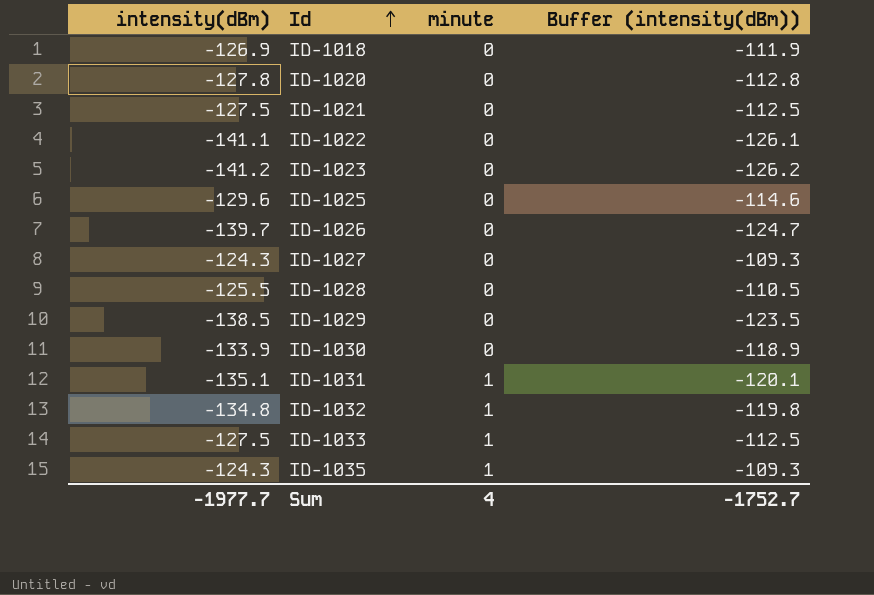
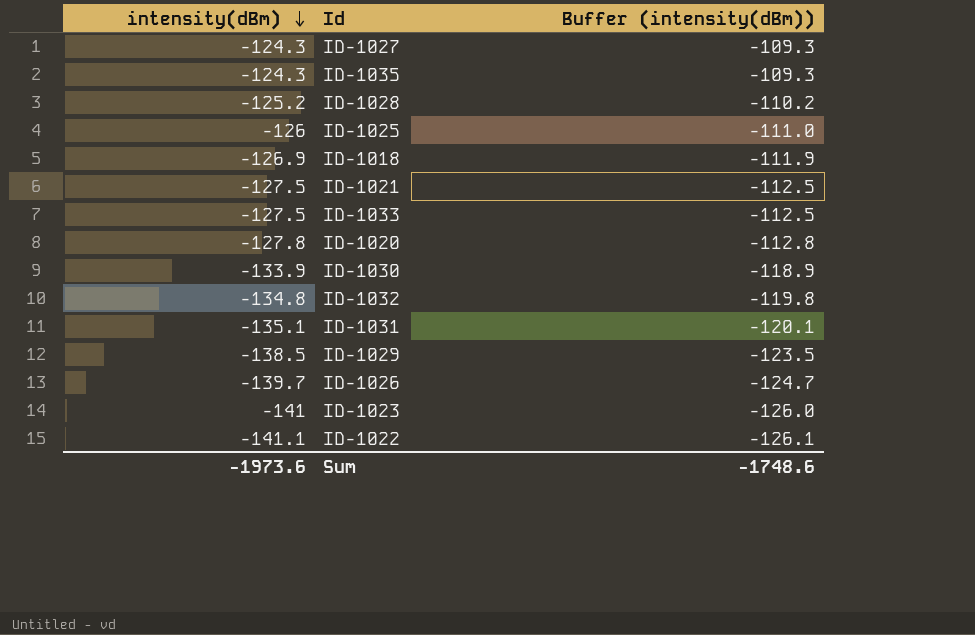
row order: Id ascending -> intensity(dBm) descending
column minute | position: 3 -> none
ID-1028 | intensity(dBm): -125.5 -> -125.2
ID-1028 | Buffer (intensity(dBm)): -110.5 -> -110.2
ID-1025 | intensity(dBm): -129.6 -> -126
ID-1025 | Buffer (intensity(dBm)): -114.6 -> -111.0
ID-1023 | intensity(dBm): -141.2 -> -141
ID-1023 | Buffer (intensity(dBm)): -126.2 -> -126.0
Sum | intensity(dBm): -1977.7 -> -1973.6
Sum | Buffer (intensity(dBm)): -1752.7 -> -1748.6

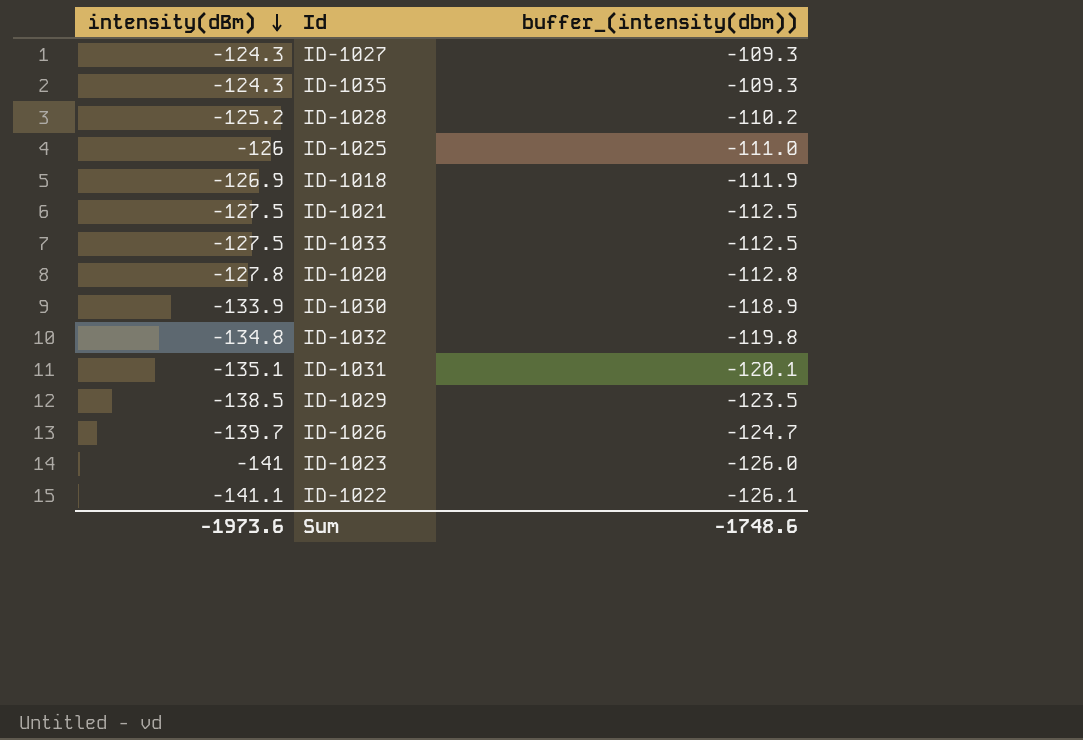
column name: Buffer (intensity(dBm)) -> buffer_(intensity(dbm))

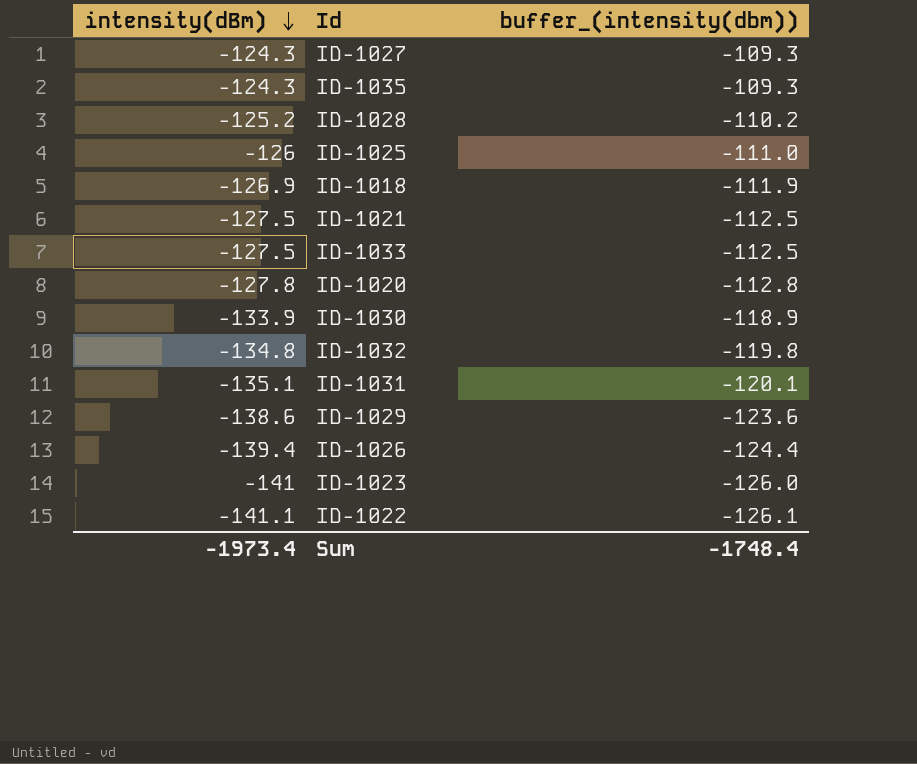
ID-1029 | intensity(dBm): -138.5 -> -138.6
ID-1029 | buffer_(intensity(dbm)): -123.5 -> -123.6
ID-1026 | intensity(dBm): -139.7 -> -139.4
ID-1026 | buffer_(intensity(dbm)): -124.7 -> -124.4
Sum | intensity(dBm): -1973.6 -> -1973.4
Sum | buffer_(intensity(dbm)): -1748.6 -> -1748.4

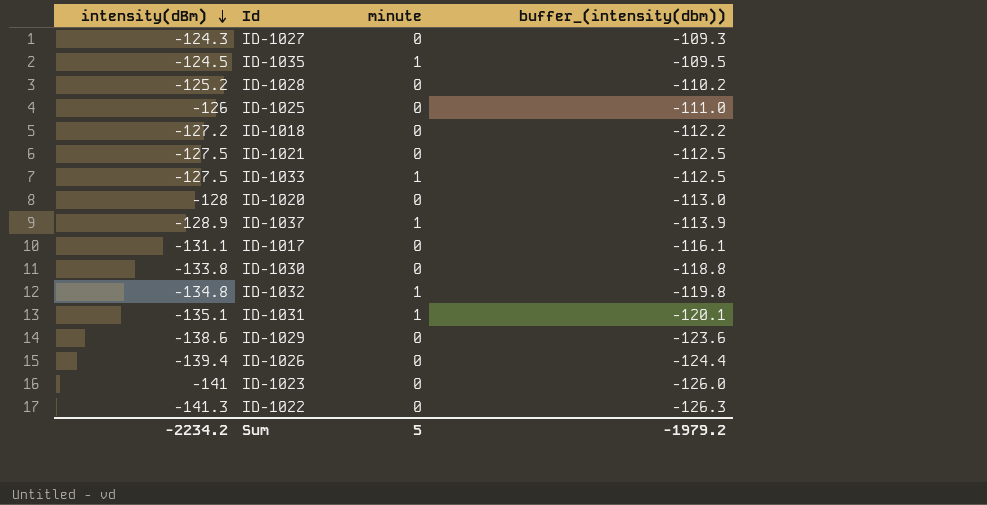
column minute | position: none -> 3
ID-1035 | intensity(dBm): -124.3 -> -124.5
ID-1035 | buffer_(intensity(dbm)): -109.3 -> -109.5
ID-1018 | intensity(dBm): -126.9 -> -127.2
ID-1018 | buffer_(intensity(dbm)): -111.9 -> -112.2
ID-1020 | intensity(dBm): -127.8 -> -128
ID-1020 | buffer_(intensity(dbm)): -112.8 -> -113.0
row ID-1037: none -> -128.9 | 1 | -113.9
row ID-1017: none -> -131.1 | 0 | -116.1
ID-1030 | intensity(dBm): -133.9 -> -133.8
ID-1030 | buffer_(intensity(dbm)): -118.9 -> -118.8
ID-1022 | intensity(dBm): -141.1 -> -141.3
ID-1022 | buffer_(intensity(dbm)): -126.1 -> -126.3
Sum | intensity(dBm): -1973.4 -> -2234.2
Sum | buffer_(intensity(dbm)): -1748.4 -> -1979.2

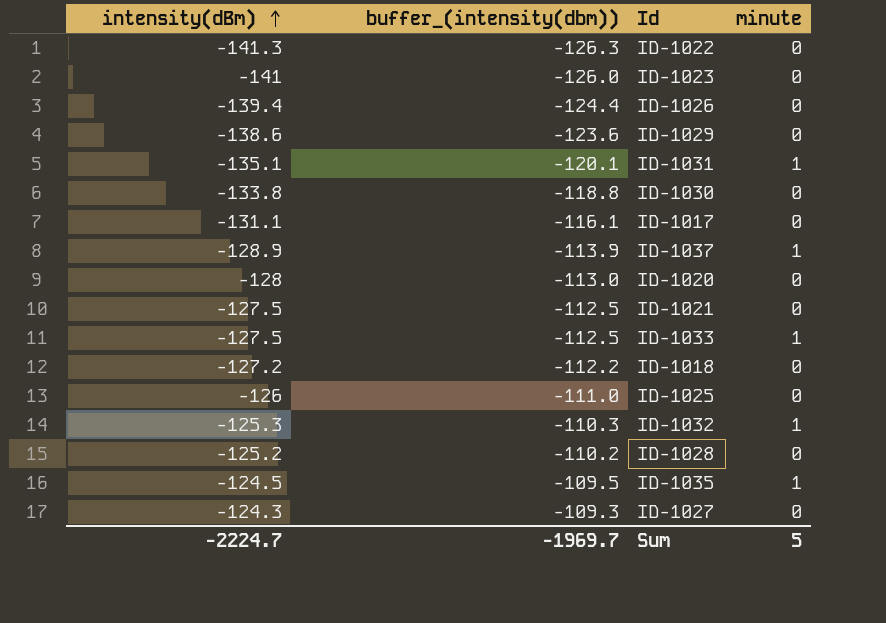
row order: intensity(dBm) descending -> intensity(dBm) ascending
column buffer_(intensity(dbm)) | position: 4 -> 2
ID-1032 | intensity(dBm): -134.8 -> -125.3
ID-1032 | buffer_(intensity(dbm)): -119.8 -> -110.3
Sum | intensity(dBm): -2234.2 -> -2224.7
Sum | buffer_(intensity(dbm)): -1979.2 -> -1969.7

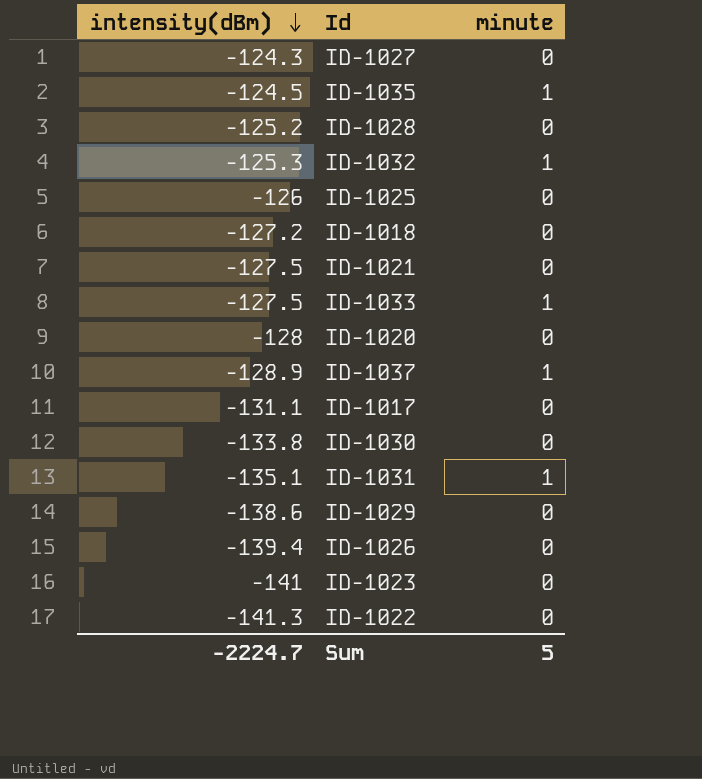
row order: intensity(dBm) ascending -> intensity(dBm) descending
column buffer_(intensity(dbm)) | formula: [intensity(dBm)] + 15 -> none

